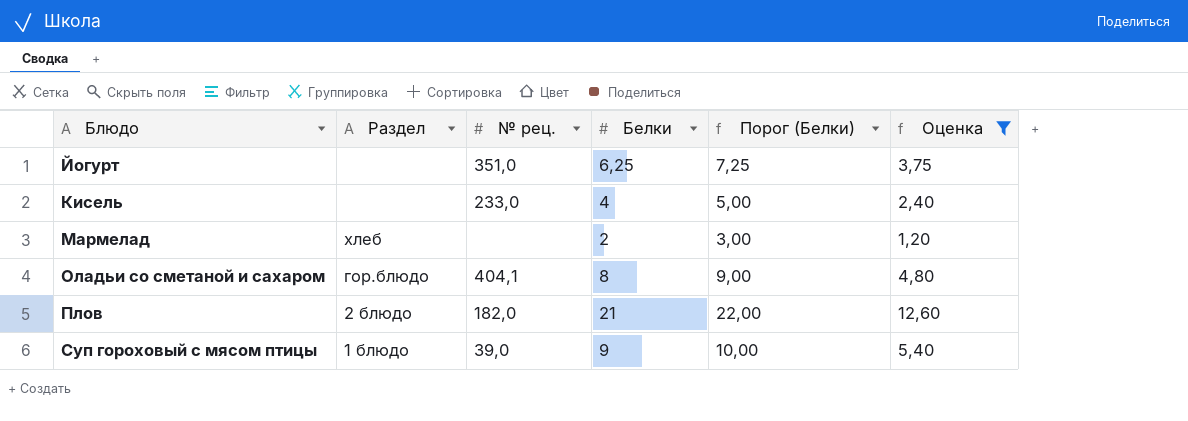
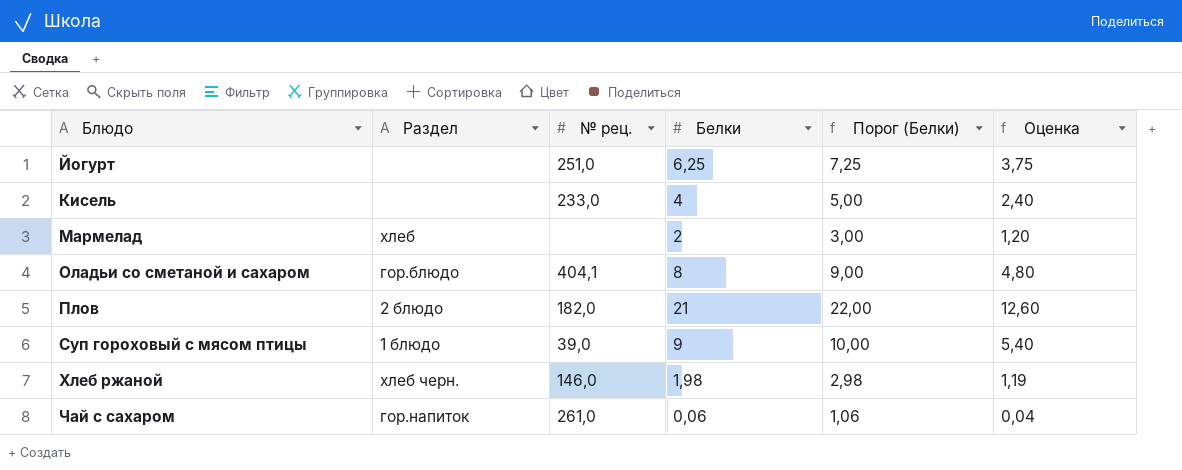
filter: Оценка >= 1,20 -> none
Йогурт | № рец.: 351,0 -> 251,0

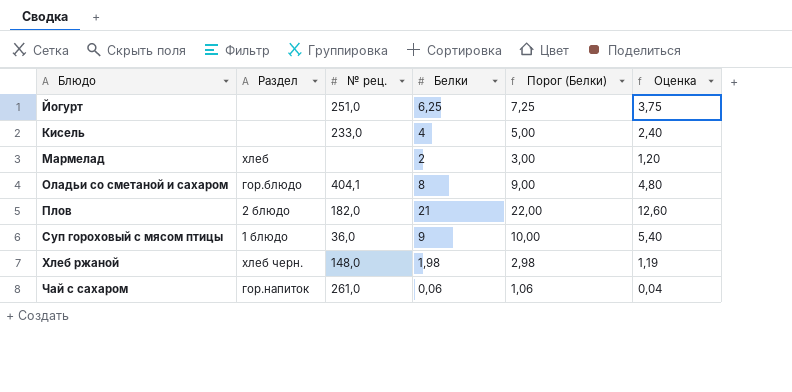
Суп гороховый с мясом птицы | № рец.: 39,0 -> 36,0
Хлеб ржаной | № рец.: 146,0 -> 148,0

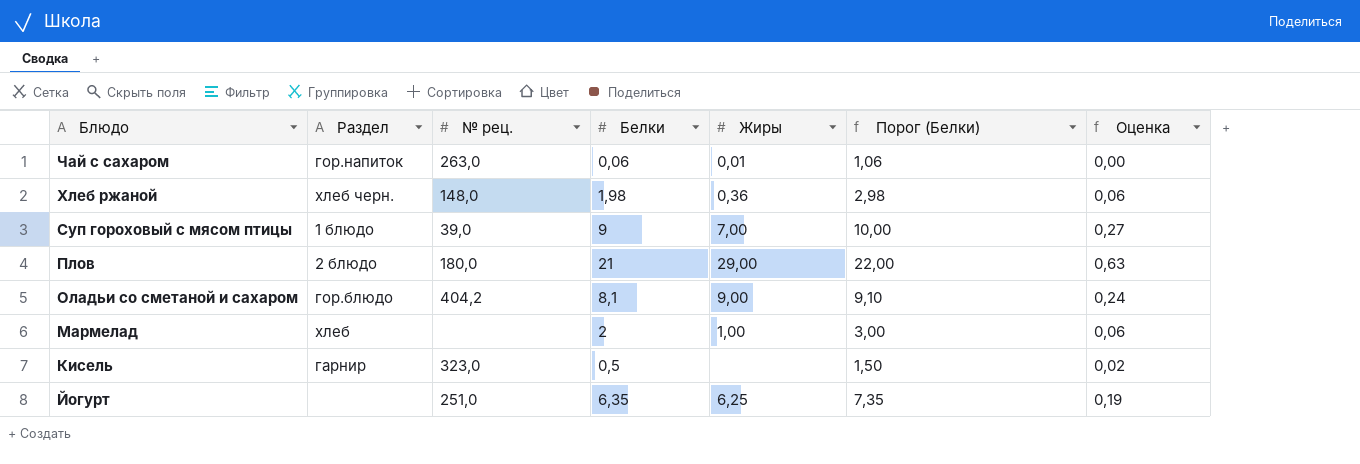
row order: Блюдо ascending -> Блюдо descending
column Жиры | position: none -> 5
column Оценка | formula: [Белки] * 0,6 -> [Белки] * 0,03
Чай с сахаром | № рец.: 261,0 -> 263,0
Суп гороховый с мясом птицы | № рец.: 36,0 -> 39,0
Плов | № рец.: 182,0 -> 180,0
Оладьи со сметаной и сахаром | № рец.: 404,1 -> 404,2
Оладьи со сметаной и сахаром | Белки: 8 -> 8,1
Оладьи со сметаной и сахаром | Порог (Белки): 9,00 -> 9,10
Кисель | Раздел: none -> гарнир
Кисель | № рец.: 233,0 -> 323,0
Кисель | Белки: 4 -> 0,5
Кисель | Порог (Белки): 5,00 -> 1,50
Йогурт | Белки: 6,25 -> 6,35
Йогурт | Порог (Белки): 7,25 -> 7,35

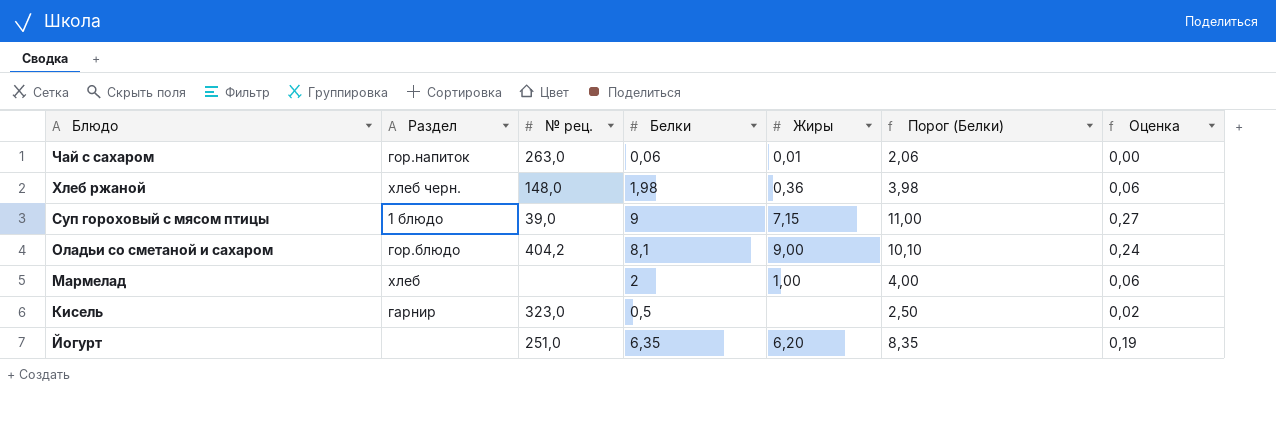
column Порог (Белки) | formula: [Белки] + 1 -> [Белки] + 2
row Плов: 2 блюдо | 180,0 | 21 | 29,00 | 22,00 | 0,63 -> none
Суп гороховый с мясом птицы | Жиры: 7,00 -> 7,15
Йогурт | Жиры: 6,25 -> 6,20

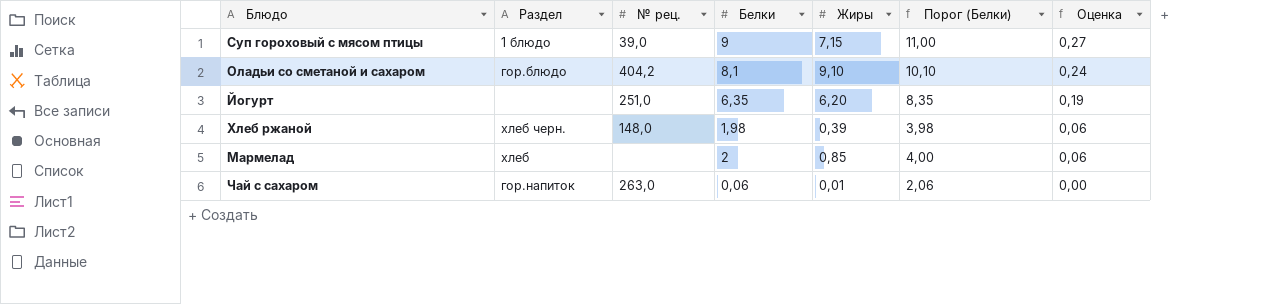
row order: Блюдо descending -> Оценка descending
row Кисель: гарнир | 323,0 | 0,5 | none | 2,50 | 0,02 -> none
Оладьи со сметаной и сахаром | Жиры: 9,00 -> 9,10
Хлеб ржаной | Жиры: 0,36 -> 0,39
Мармелад | Жиры: 1,00 -> 0,85

